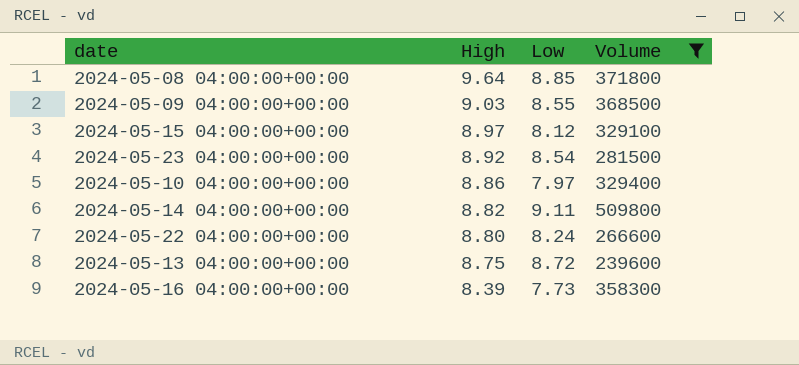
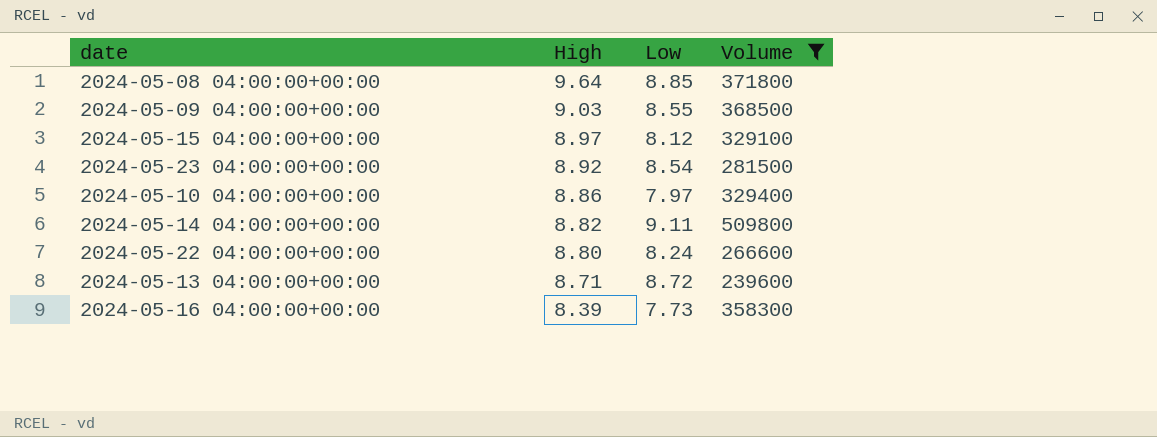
2024-05-13 04:00:00+00:00 | High: 8.75 -> 8.71

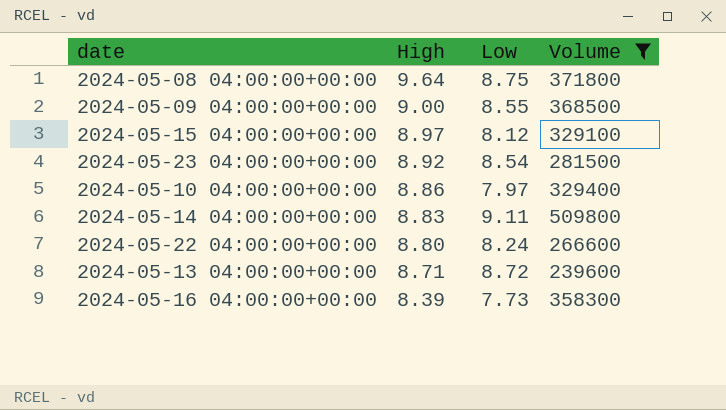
2024-05-08 04:00:00+00:00 | Low: 8.85 -> 8.75
2024-05-09 04:00:00+00:00 | High: 9.03 -> 9.00
2024-05-14 04:00:00+00:00 | High: 8.82 -> 8.83

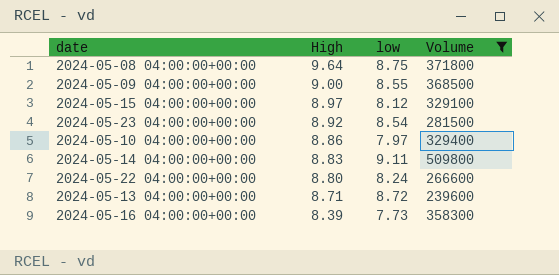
column name: Low -> low

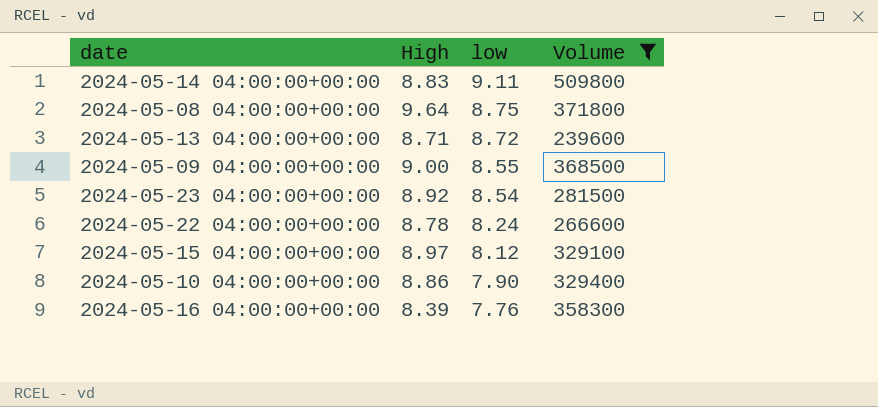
row order: High descending -> low descending
2024-05-22 04:00:00+00:00 | High: 8.80 -> 8.78
2024-05-10 04:00:00+00:00 | low: 7.97 -> 7.90
2024-05-16 04:00:00+00:00 | low: 7.73 -> 7.76

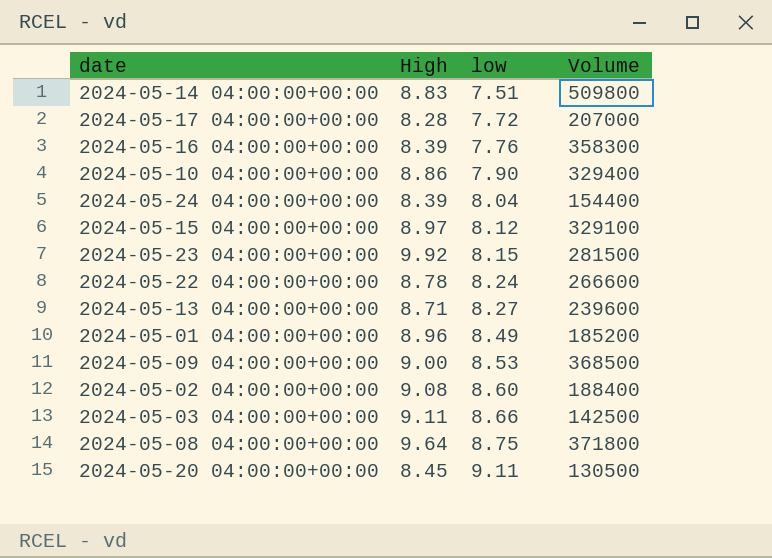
filter: Volume >= 239600 -> none
row order: low descending -> low ascending
2024-05-14 04:00:00+00:00 | low: 9.11 -> 7.51
2024-05-23 04:00:00+00:00 | High: 8.92 -> 9.92
2024-05-23 04:00:00+00:00 | low: 8.54 -> 8.15
2024-05-13 04:00:00+00:00 | low: 8.72 -> 8.27
2024-05-09 04:00:00+00:00 | low: 8.55 -> 8.53

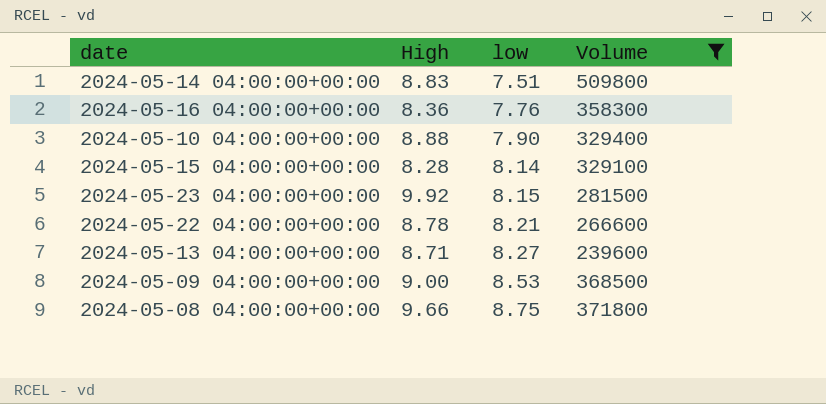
filter: none -> Volume >= 239600
2024-05-16 04:00:00+00:00 | High: 8.39 -> 8.36
2024-05-10 04:00:00+00:00 | High: 8.86 -> 8.88
2024-05-15 04:00:00+00:00 | High: 8.97 -> 8.28
2024-05-15 04:00:00+00:00 | low: 8.12 -> 8.14
2024-05-22 04:00:00+00:00 | low: 8.24 -> 8.21
2024-05-08 04:00:00+00:00 | High: 9.64 -> 9.66

